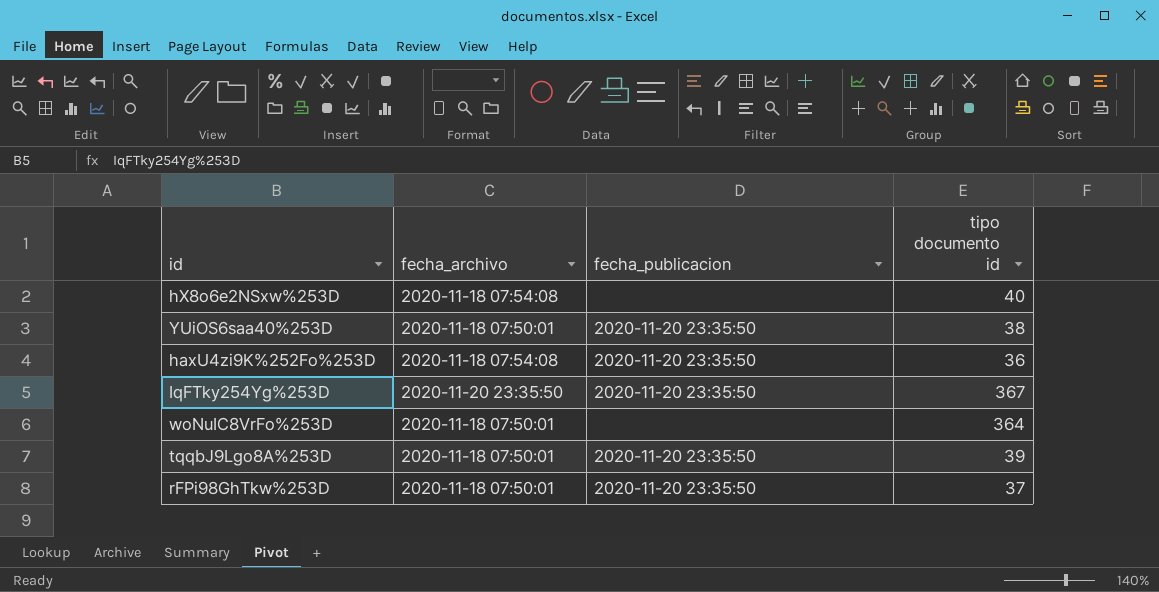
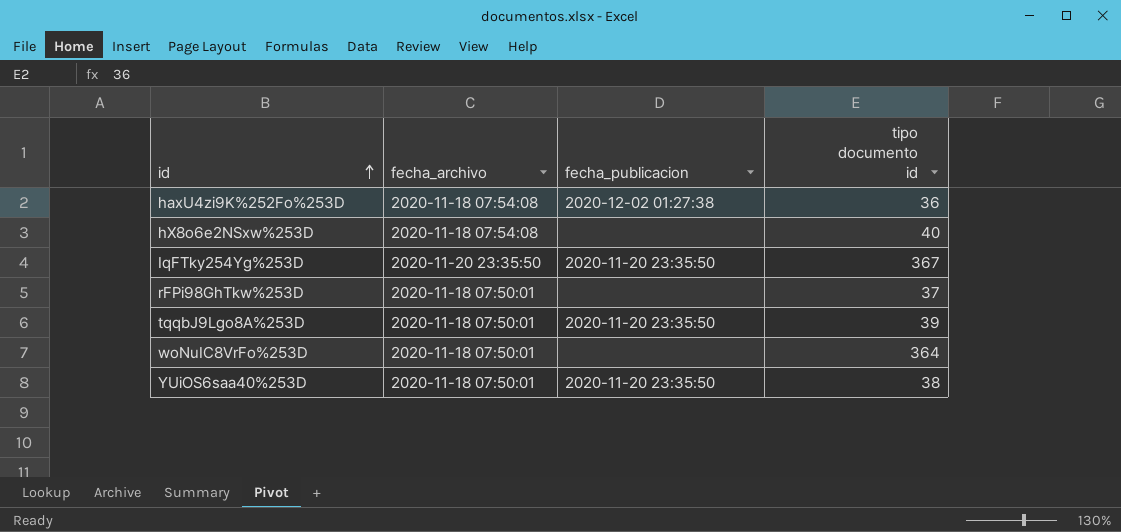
row order: none -> id ascending
haxU4zi9K%252Fo%253D | fecha_publicacion: 2020-11-20 23:35:50 -> 2020-12-02 01:27:38
rFPi98GhTkw%253D | fecha_publicacion: 2020-11-20 23:35:50 -> none

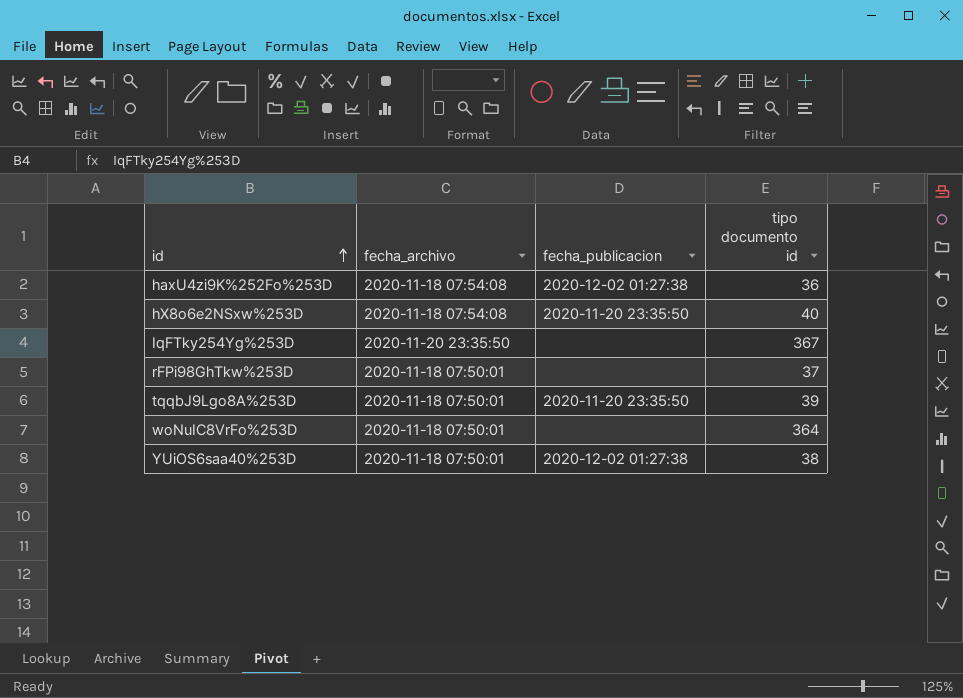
hX8o6e2NSxw%253D | fecha_publicacion: none -> 2020-11-20 23:35:50
IqFTky254Yg%253D | fecha_publicacion: 2020-11-20 23:35:50 -> none
YUiOS6saa40%253D | fecha_publicacion: 2020-11-20 23:35:50 -> 2020-12-02 01:27:38

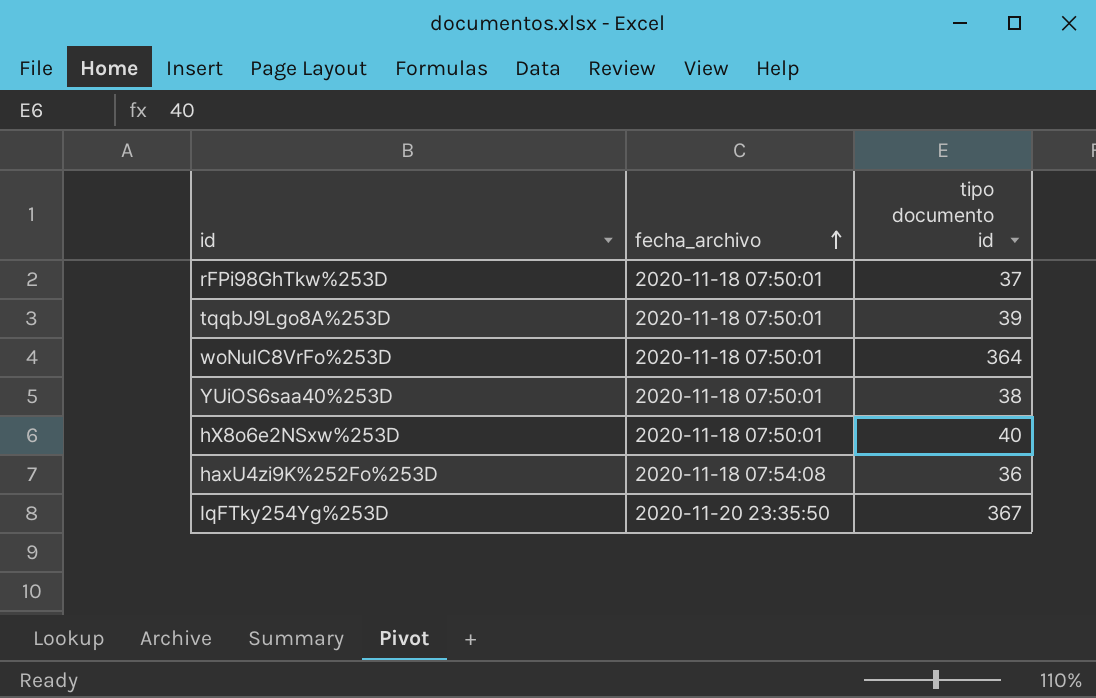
row order: id ascending -> fecha_archivo ascending
column fecha_publicacion | position: 3 -> none
hX8o6e2NSxw%253D | fecha_archivo: 2020-11-18 07:54:08 -> 2020-11-18 07:50:01

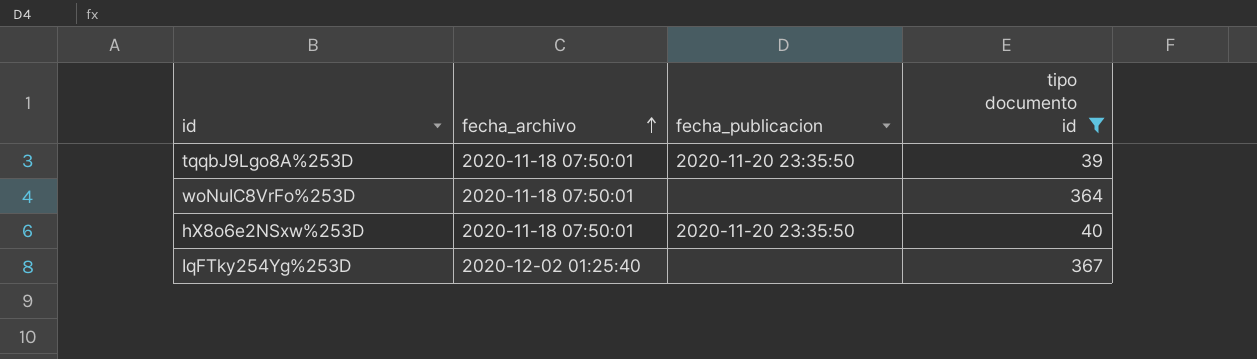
filter: none -> tipo documento id >= 39
column fecha_publicacion | position: none -> 3
IqFTky254Yg%253D | fecha_archivo: 2020-11-20 23:35:50 -> 2020-12-02 01:25:40

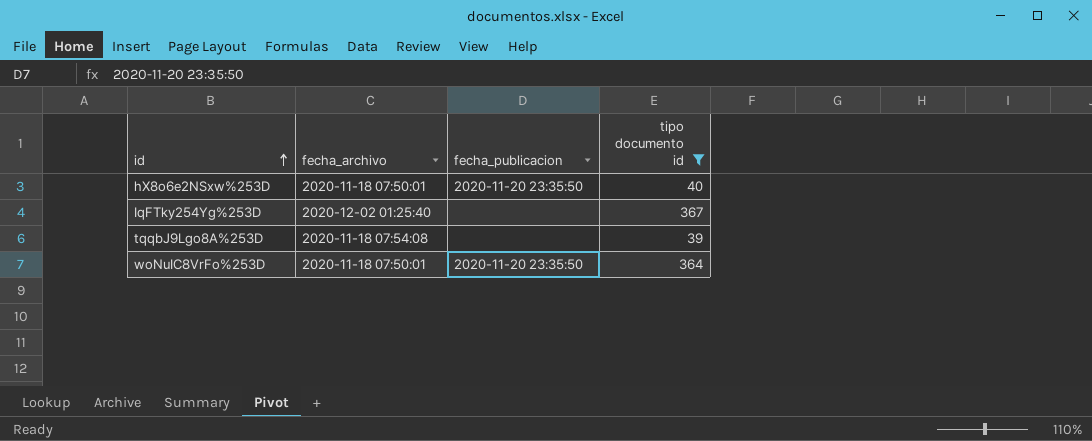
row order: fecha_archivo ascending -> id ascending
tqqbJ9Lgo8A%253D | fecha_archivo: 2020-11-18 07:50:01 -> 2020-11-18 07:54:08
tqqbJ9Lgo8A%253D | fecha_publicacion: 2020-11-20 23:35:50 -> none
woNuIC8VrFo%253D | fecha_publicacion: none -> 2020-11-20 23:35:50

